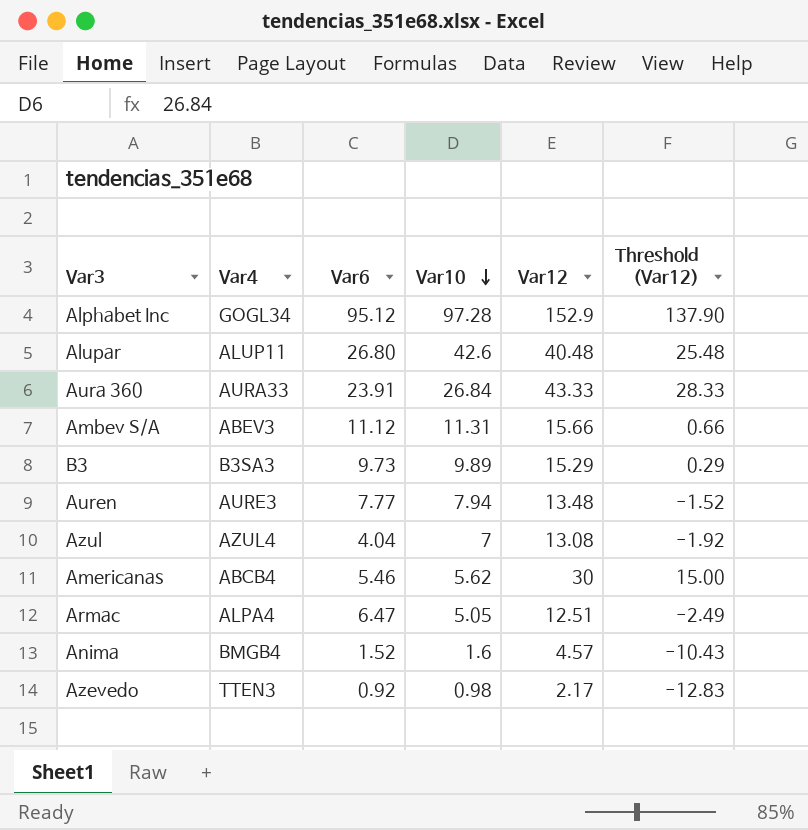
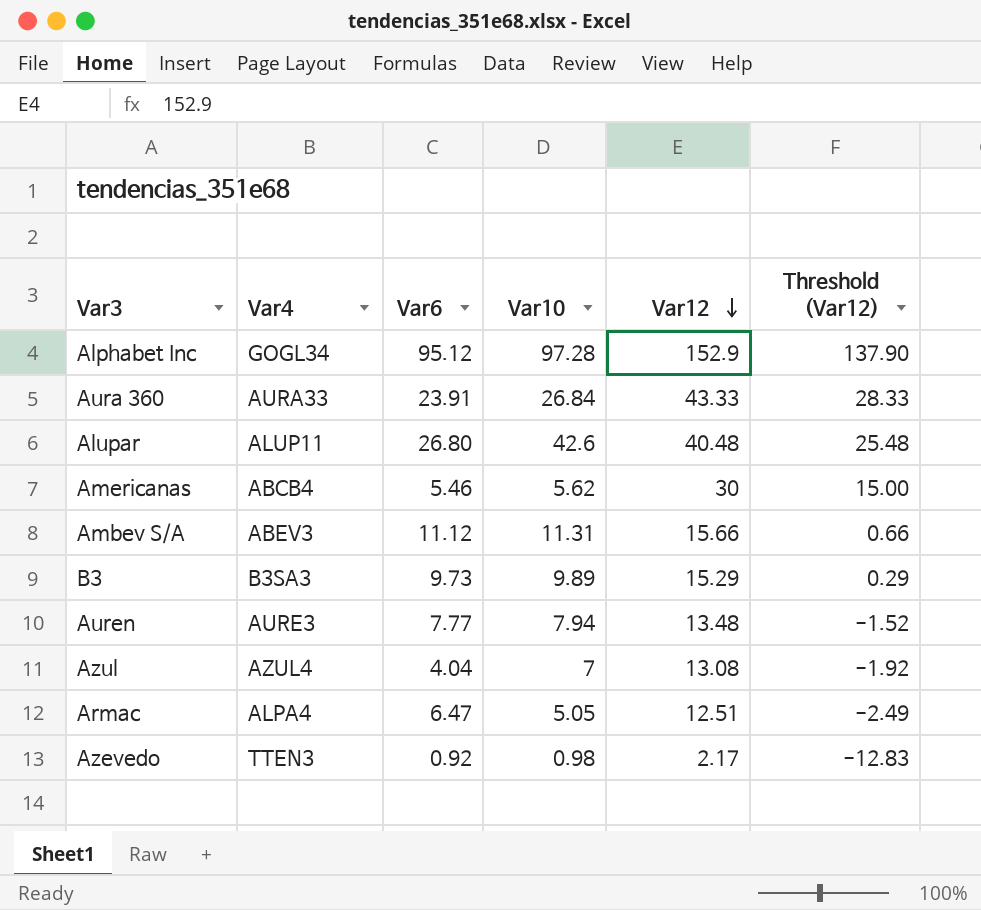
row order: Var10 descending -> Var12 descending
row Anima: BMGB4 | 1.52 | 1.6 | 4.57 | -10.43 -> none

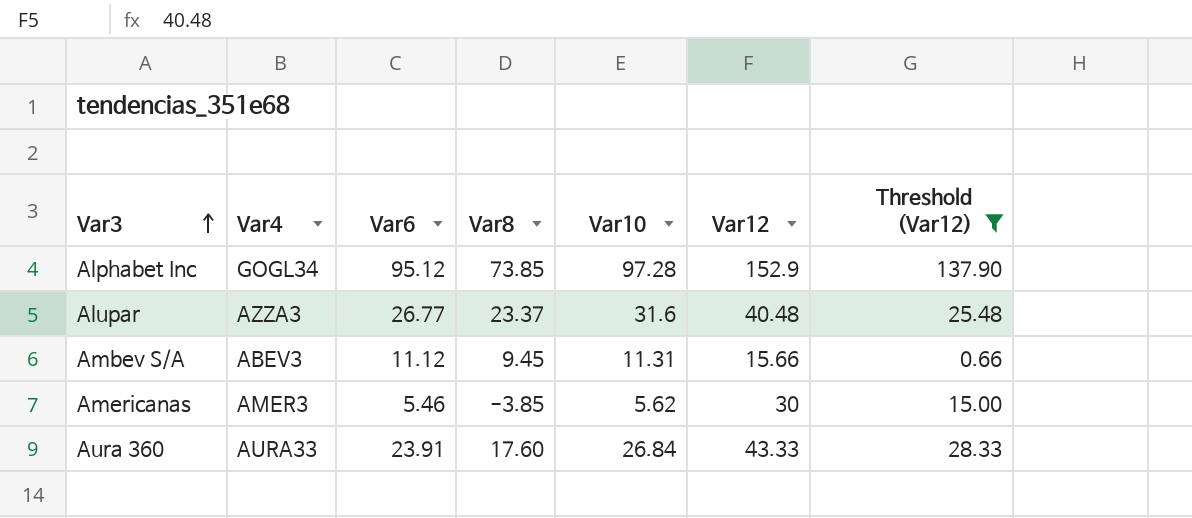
filter: none -> Threshold (Var12) >= 0.66
row order: Var12 descending -> Var3 ascending
column Var8 | position: none -> 4
Alupar | Var4: ALUP11 -> AZZA3
Alupar | Var6: 26.80 -> 26.77
Alupar | Var10: 42.6 -> 31.6
Americanas | Var4: ABCB4 -> AMER3

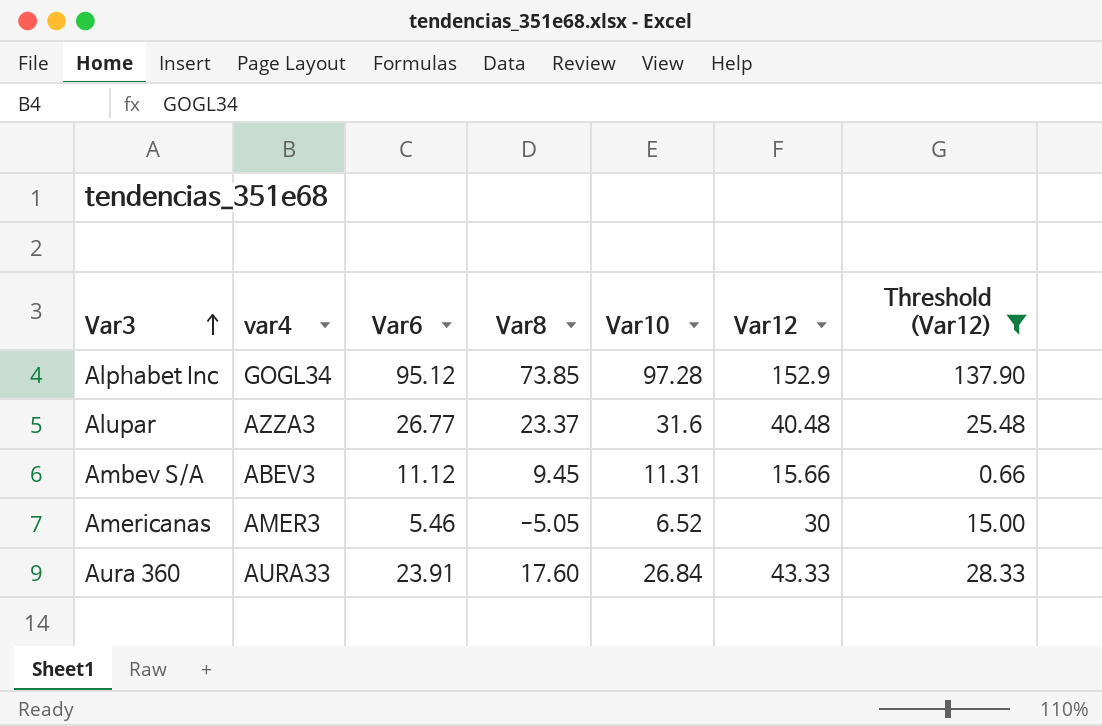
column name: Var4 -> var4
Americanas | Var8: -3.85 -> -5.05
Americanas | Var10: 5.62 -> 6.52

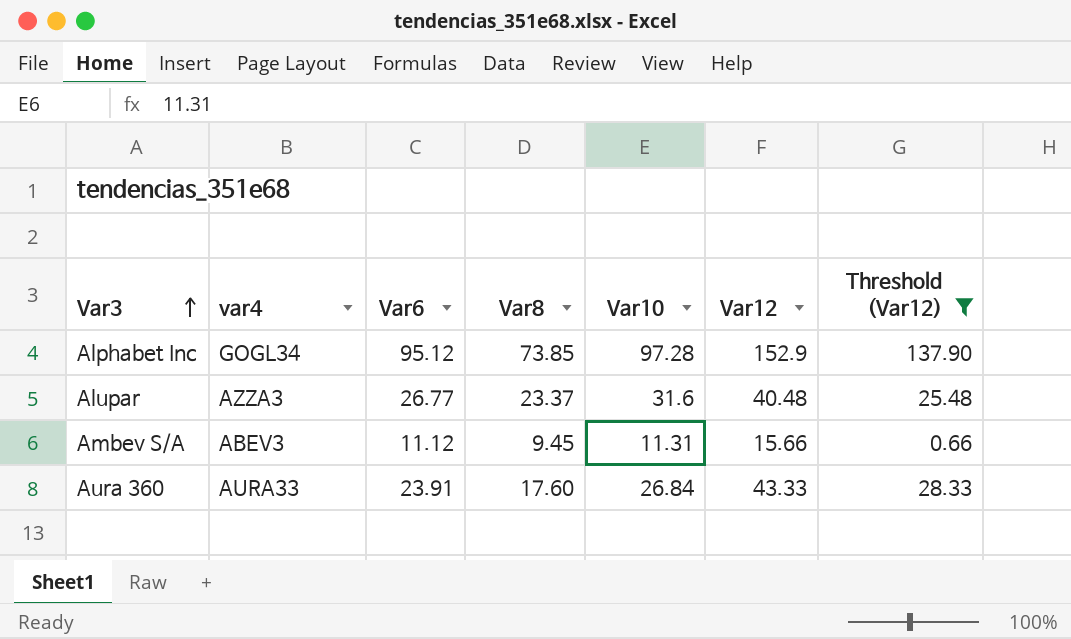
row Americanas: AMER3 | 5.46 | -5.05 | 6.52 | 30 | 15.00 -> none

